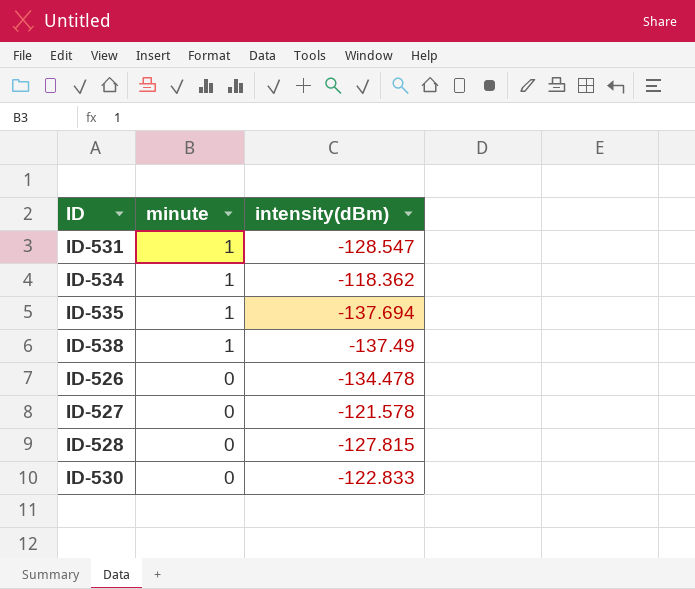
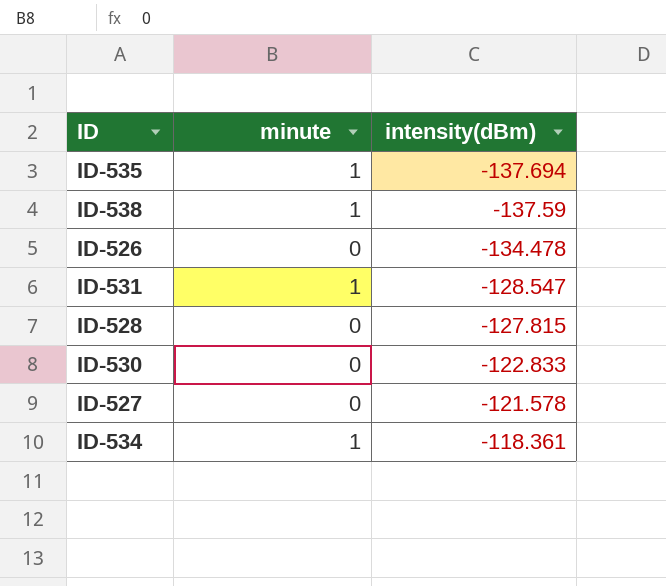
row order: minute descending -> intensity(dBm) ascending
ID-538 | intensity(dBm): -137.49 -> -137.59
ID-534 | intensity(dBm): -118.362 -> -118.361

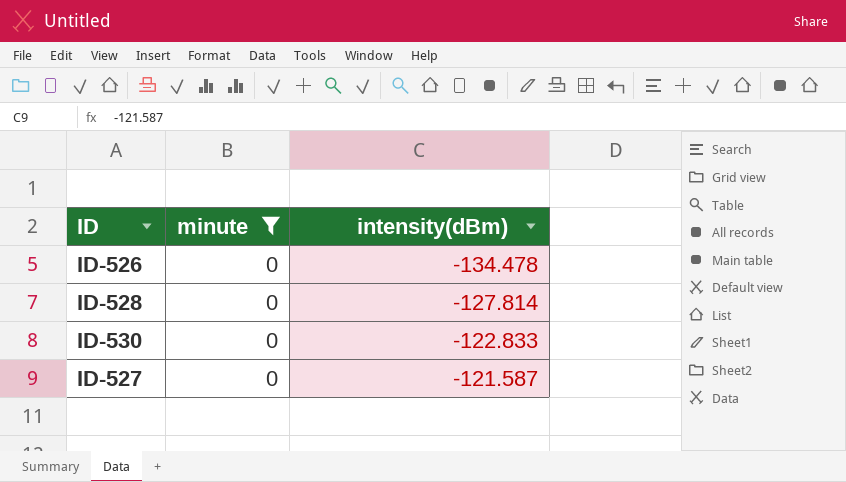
filter: none -> minute = 0
ID-528 | intensity(dBm): -127.815 -> -127.814
ID-527 | intensity(dBm): -121.578 -> -121.587

